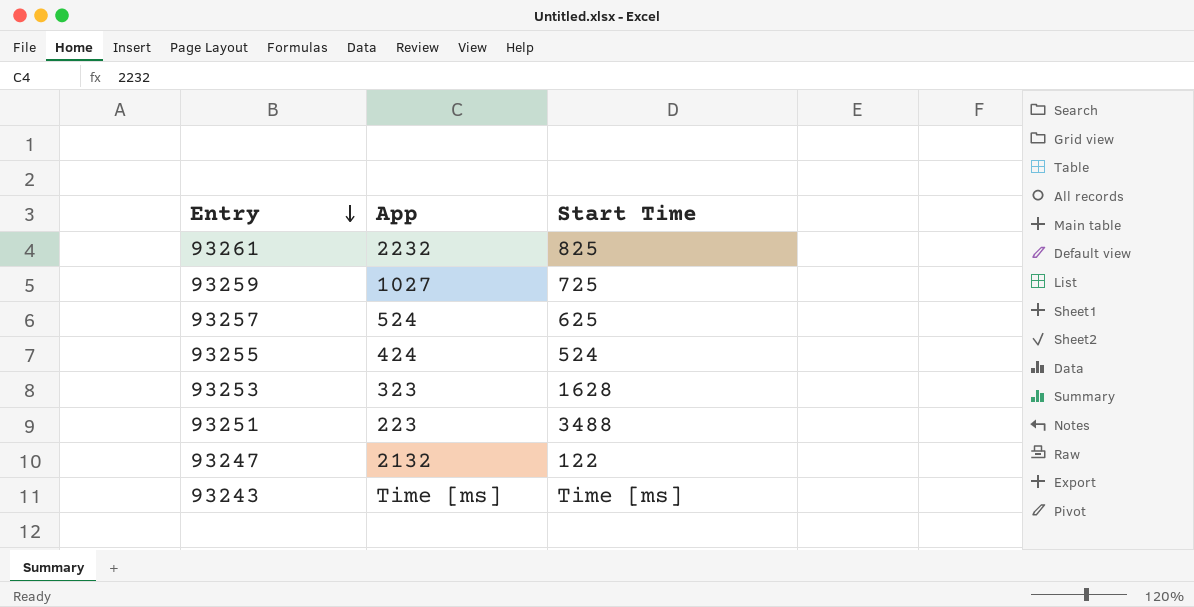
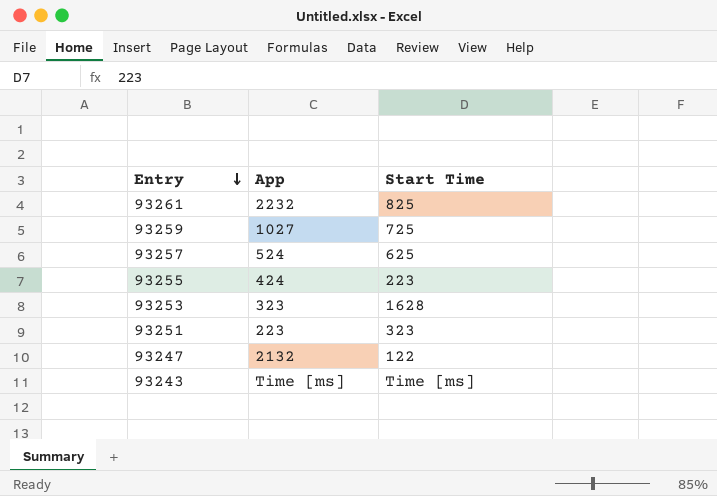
93255 | Start Time: 524 -> 223
93251 | Start Time: 3488 -> 323

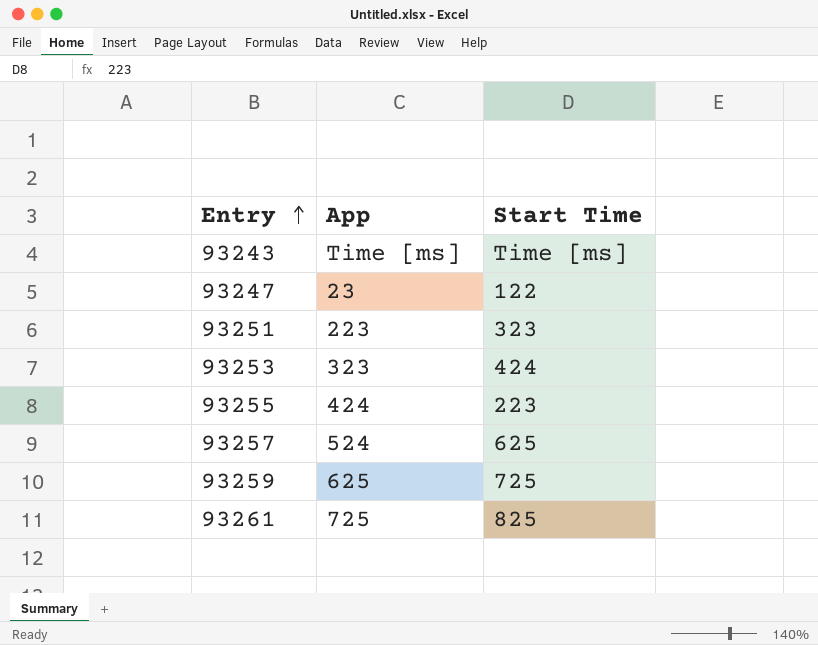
row order: Entry descending -> Entry ascending
93247 | App: 2132 -> 23
93253 | Start Time: 1628 -> 424
93259 | App: 1027 -> 625
93261 | App: 2232 -> 725

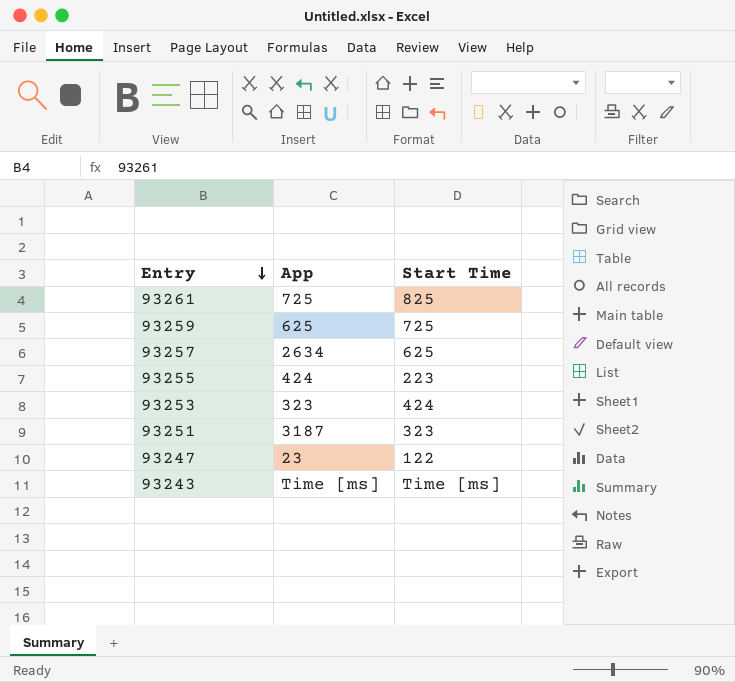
row order: Entry ascending -> Entry descending
93257 | App: 524 -> 2634
93251 | App: 223 -> 3187

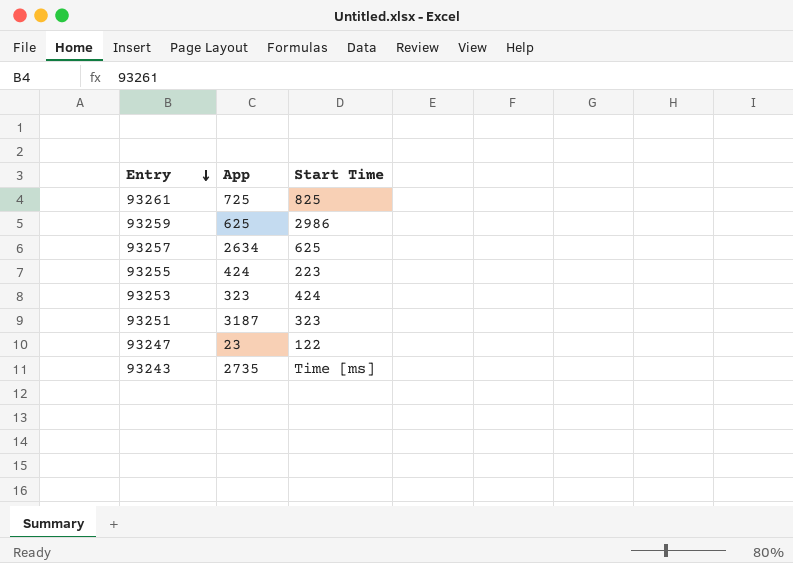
93259 | Start Time: 725 -> 2986
93243 | App: Time [ms] -> 2735

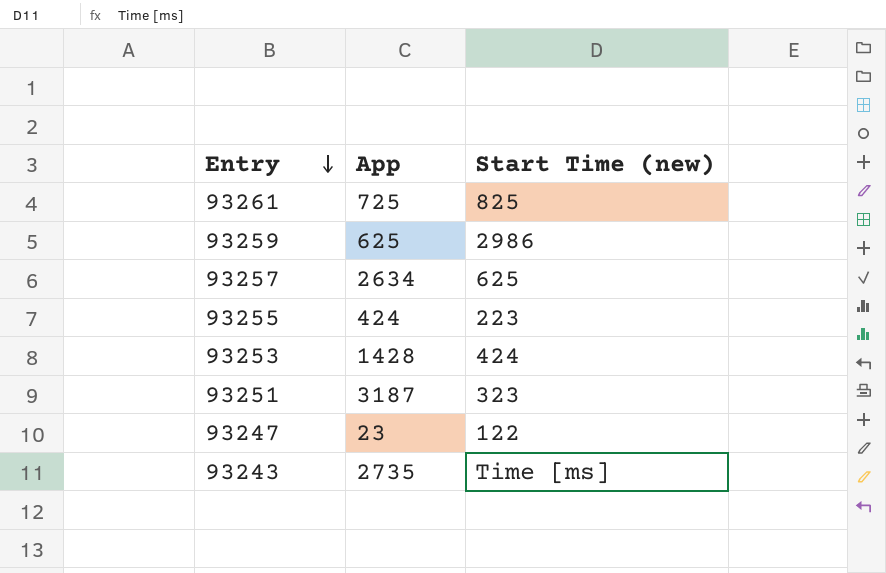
column name: Start Time -> Start Time (new)
93253 | App: 323 -> 1428

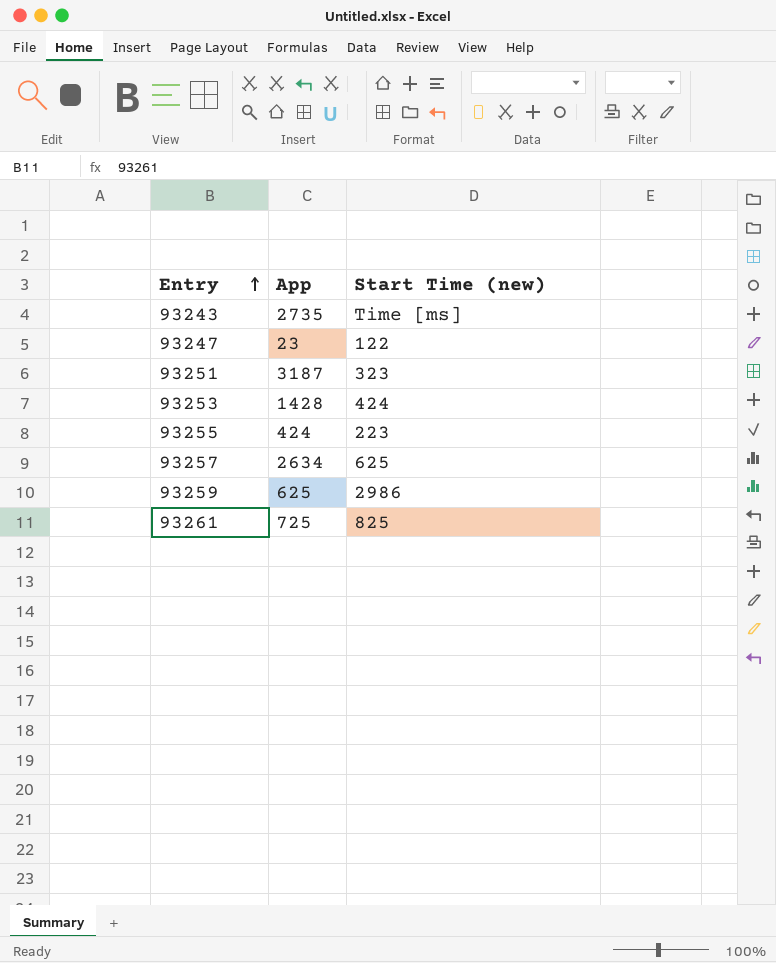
row order: Entry descending -> Entry ascending

